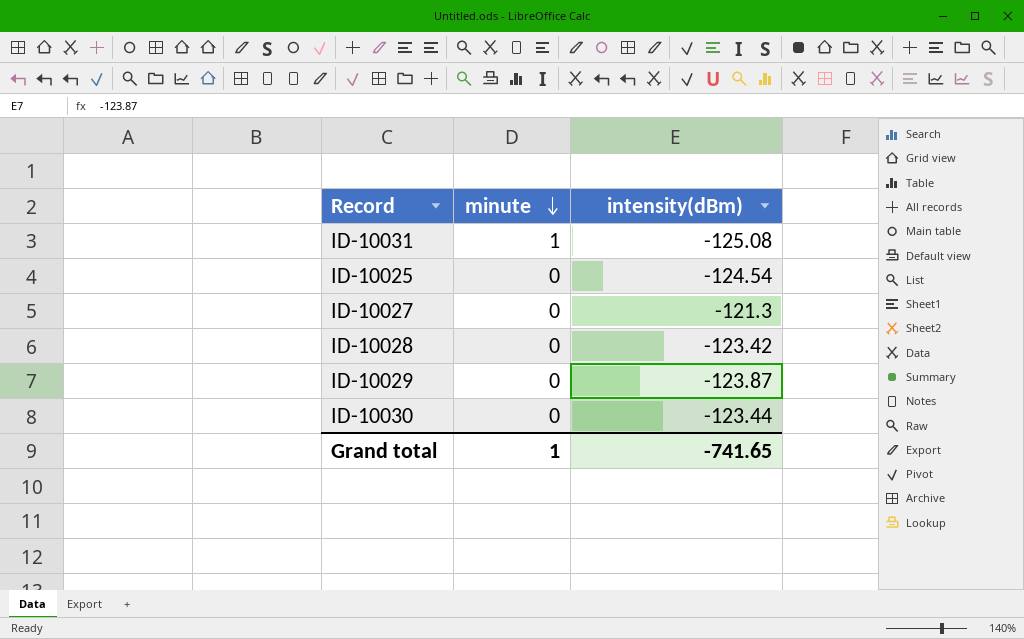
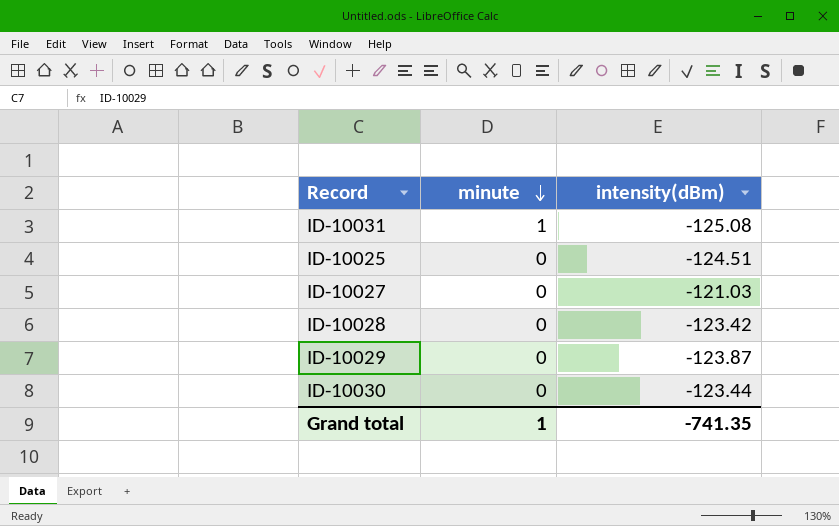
ID-10025 | intensity(dBm): -124.54 -> -124.51
ID-10027 | intensity(dBm): -121.3 -> -121.03
Grand total | intensity(dBm): -741.65 -> -741.35

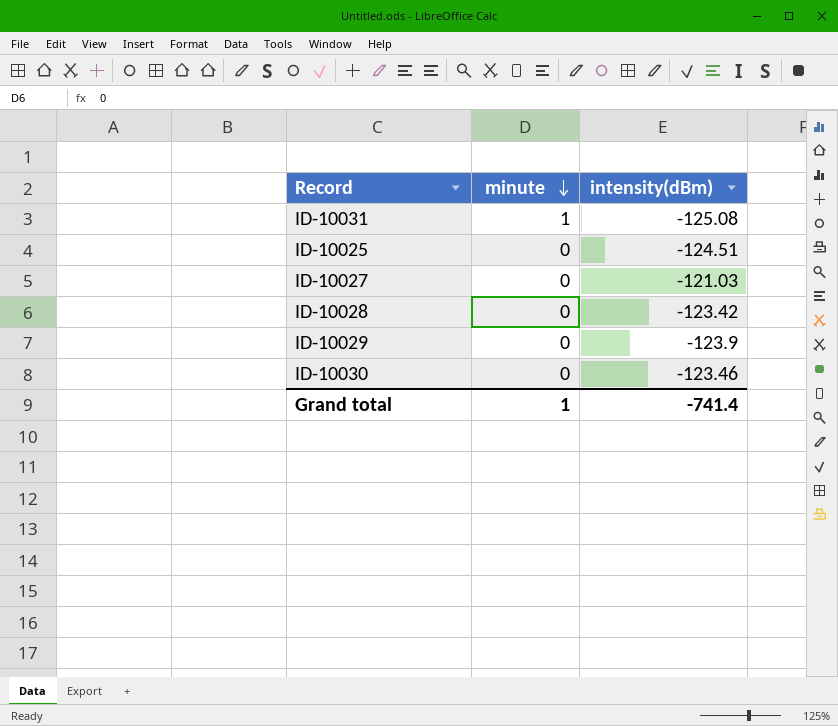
ID-10029 | intensity(dBm): -123.87 -> -123.9
ID-10030 | intensity(dBm): -123.44 -> -123.46
Grand total | intensity(dBm): -741.35 -> -741.4

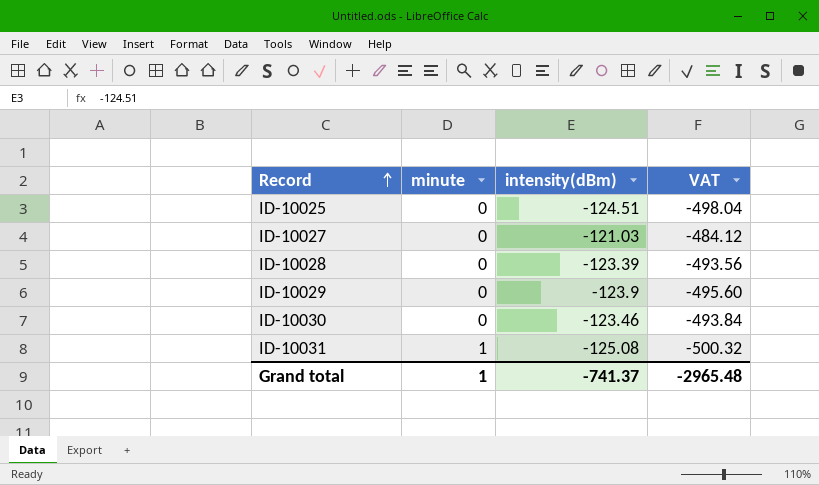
row order: minute descending -> Record ascending
column VAT | formula: none -> [intensity(dBm)] * 4
ID-10028 | intensity(dBm): -123.42 -> -123.39
Grand total | intensity(dBm): -741.4 -> -741.37

